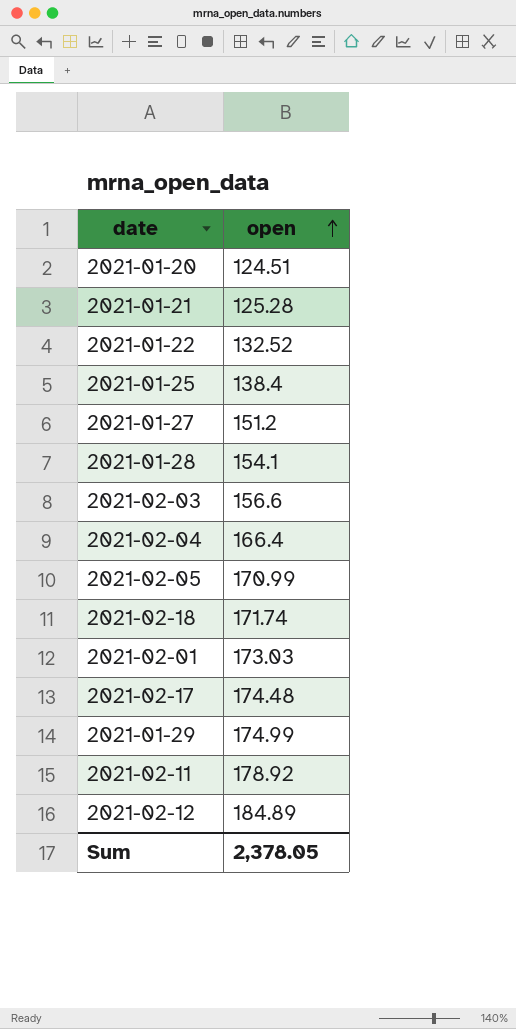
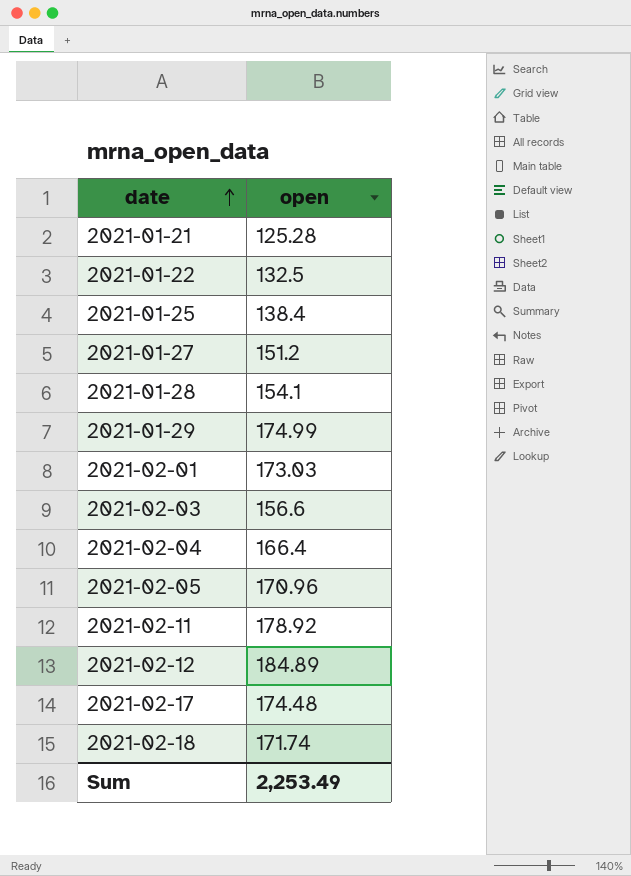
row order: open ascending -> date ascending
row 2021-01-20: 124.51 -> none
2021-01-22 | open: 132.52 -> 132.5
2021-02-05 | open: 170.99 -> 170.96
Sum | open: 2,378.05 -> 2,253.49

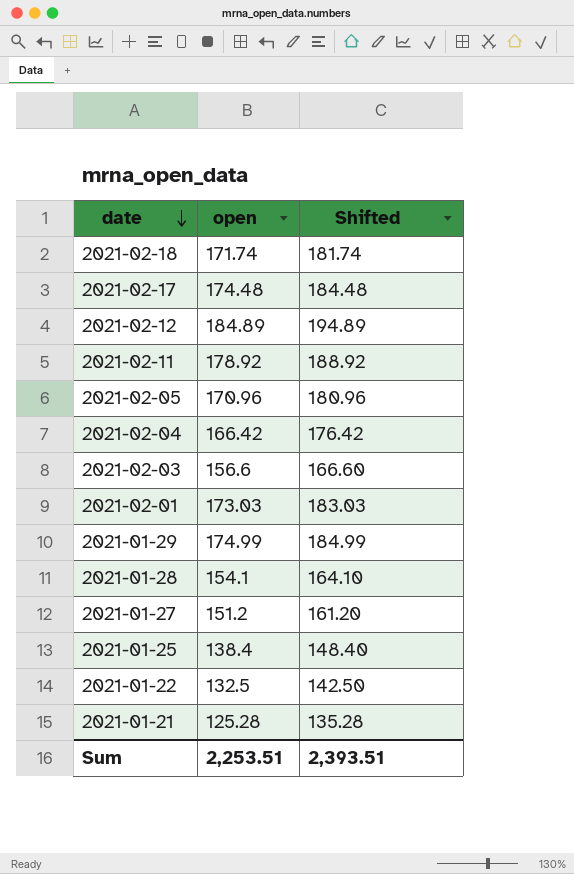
row order: date ascending -> date descending
column Shifted | formula: none -> [open] + 10
2021-02-04 | open: 166.4 -> 166.42
Sum | open: 2,253.49 -> 2,253.51

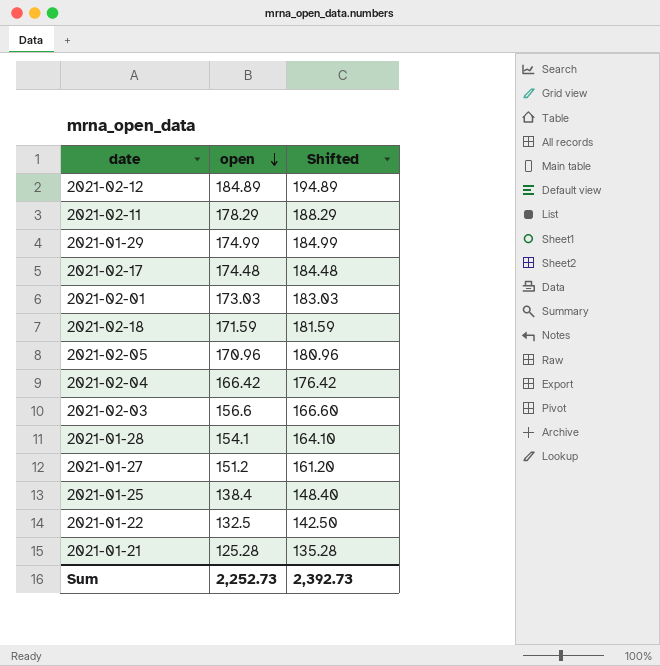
row order: date descending -> open descending
2021-02-11 | open: 178.92 -> 178.29
2021-02-11 | Shifted: 188.92 -> 188.29
2021-02-18 | open: 171.74 -> 171.59
2021-02-18 | Shifted: 181.74 -> 181.59
Sum | open: 2,253.51 -> 2,252.73
Sum | Shifted: 2,393.51 -> 2,392.73

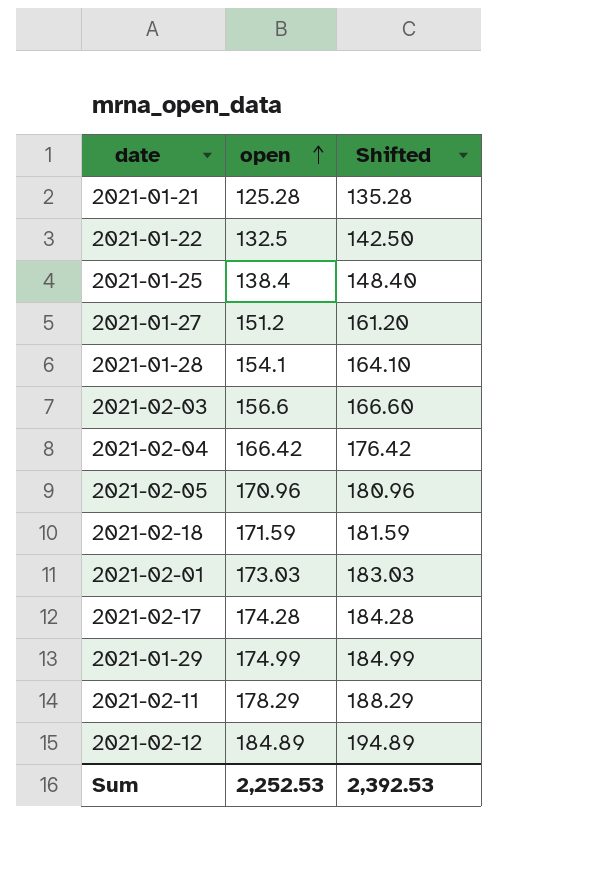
row order: open descending -> open ascending
2021-02-17 | open: 174.48 -> 174.28
2021-02-17 | Shifted: 184.48 -> 184.28
Sum | open: 2,252.73 -> 2,252.53
Sum | Shifted: 2,392.73 -> 2,392.53

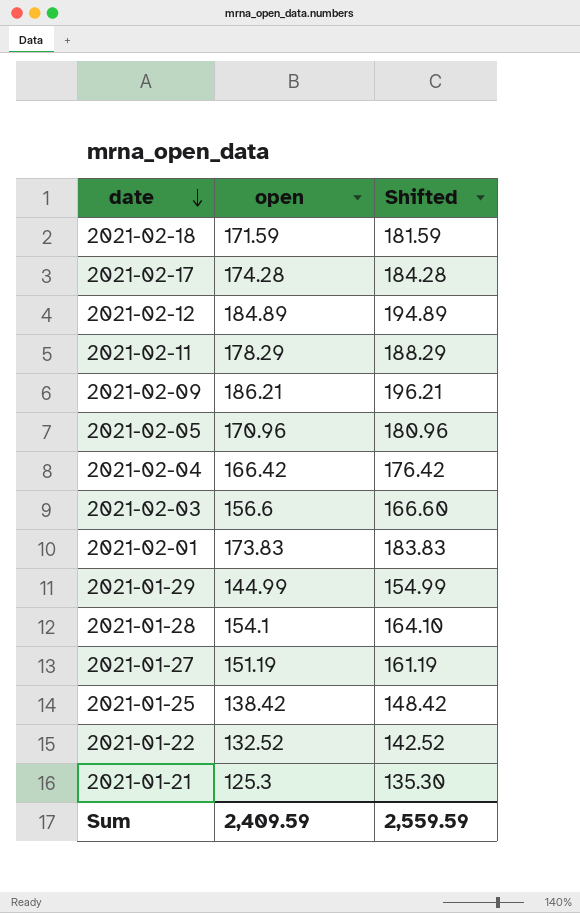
row order: open ascending -> date descending
row 2021-02-09: none -> 186.21 | 196.21
2021-02-01 | open: 173.03 -> 173.83
2021-02-01 | Shifted: 183.03 -> 183.83
2021-01-29 | open: 174.99 -> 144.99
2021-01-29 | Shifted: 184.99 -> 154.99
2021-01-27 | open: 151.2 -> 151.19
2021-01-27 | Shifted: 161.20 -> 161.19
2021-01-25 | open: 138.4 -> 138.42
2021-01-25 | Shifted: 148.40 -> 148.42
2021-01-22 | open: 132.5 -> 132.52
2021-01-22 | Shifted: 142.50 -> 142.52
2021-01-21 | open: 125.28 -> 125.3
2021-01-21 | Shifted: 135.28 -> 135.30
Sum | open: 2,252.53 -> 2,409.59
Sum | Shifted: 2,392.53 -> 2,559.59

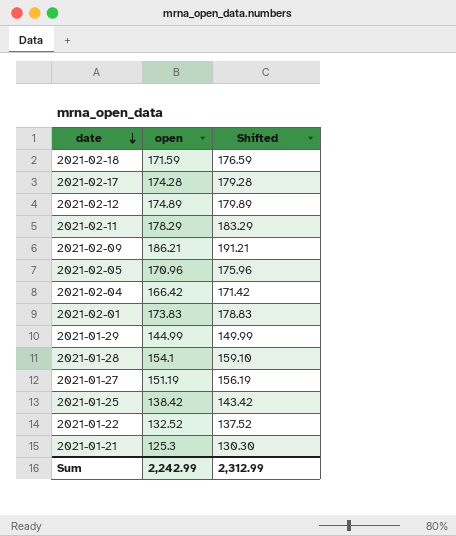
column Shifted | formula: [open] + 10 -> [open] + 5
row 2021-02-03: 156.6 | 166.60 -> none
2021-02-12 | open: 184.89 -> 174.89
Sum | open: 2,409.59 -> 2,242.99
Sum | Shifted: 2,559.59 -> 2,312.99

